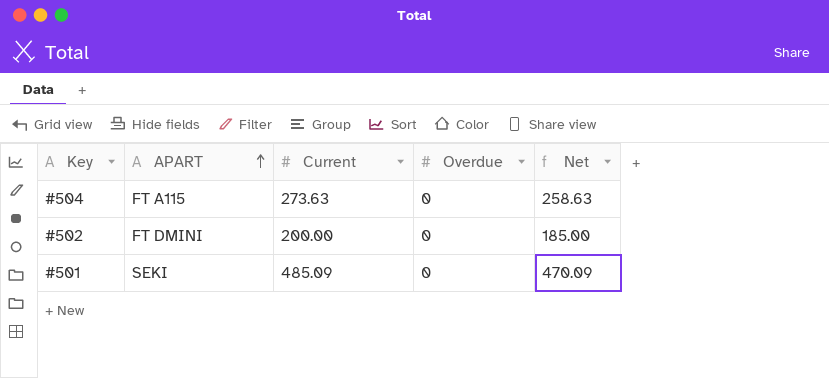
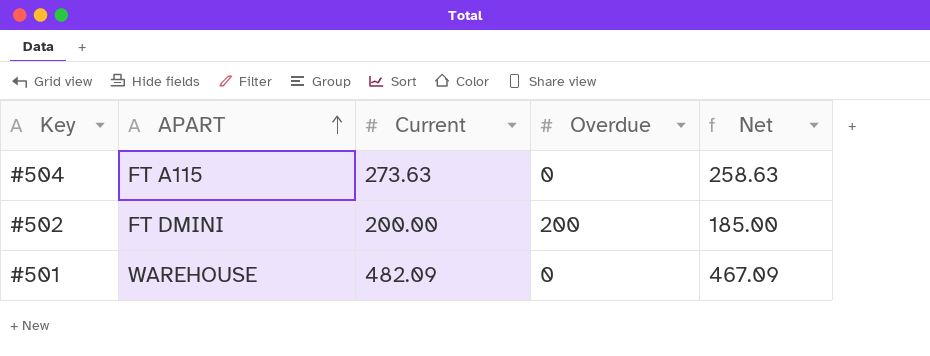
#502 | Overdue: 0 -> 200
#501 | APART: SEKI -> WAREHOUSE
#501 | Current: 485.09 -> 482.09
#501 | Net: 470.09 -> 467.09

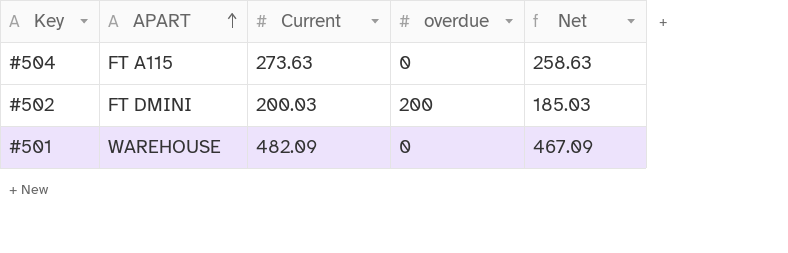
column name: Overdue -> overdue
#502 | Current: 200.00 -> 200.03
#502 | Net: 185.00 -> 185.03

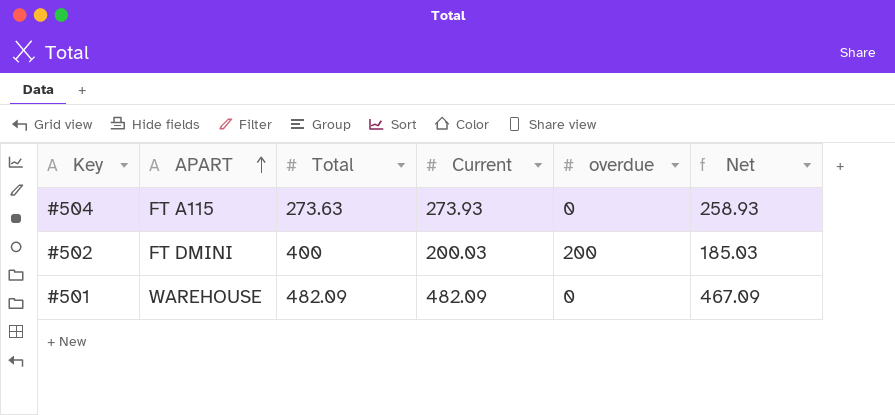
column Total | position: none -> 3
#504 | Current: 273.63 -> 273.93
#504 | Net: 258.63 -> 258.93

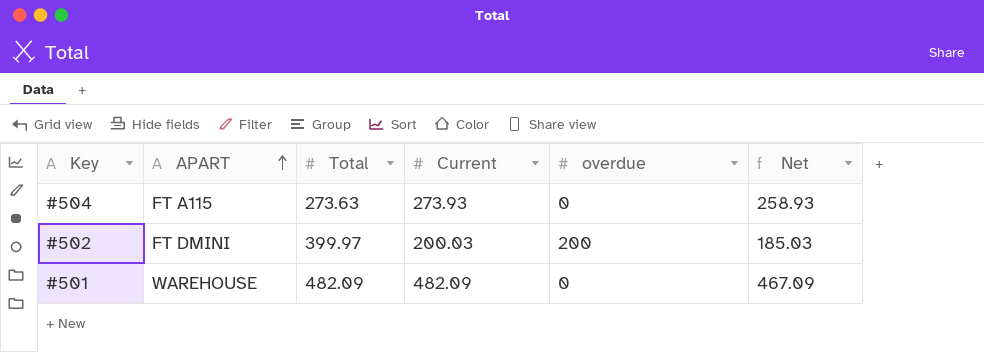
#502 | Total: 400 -> 399.97

